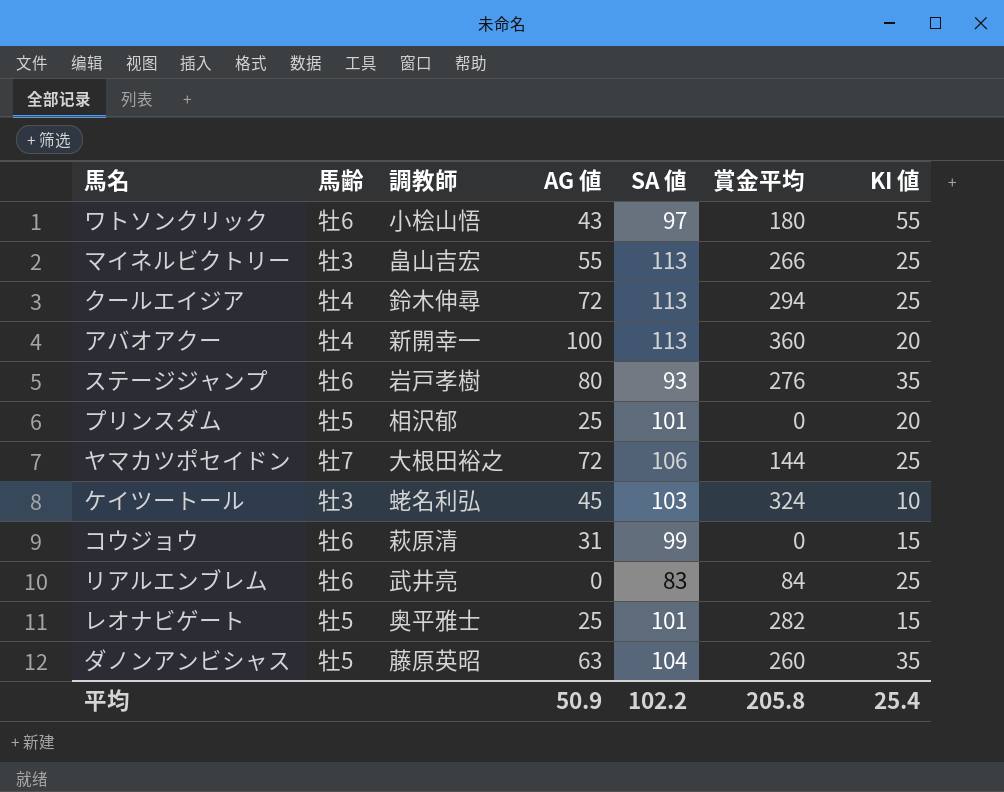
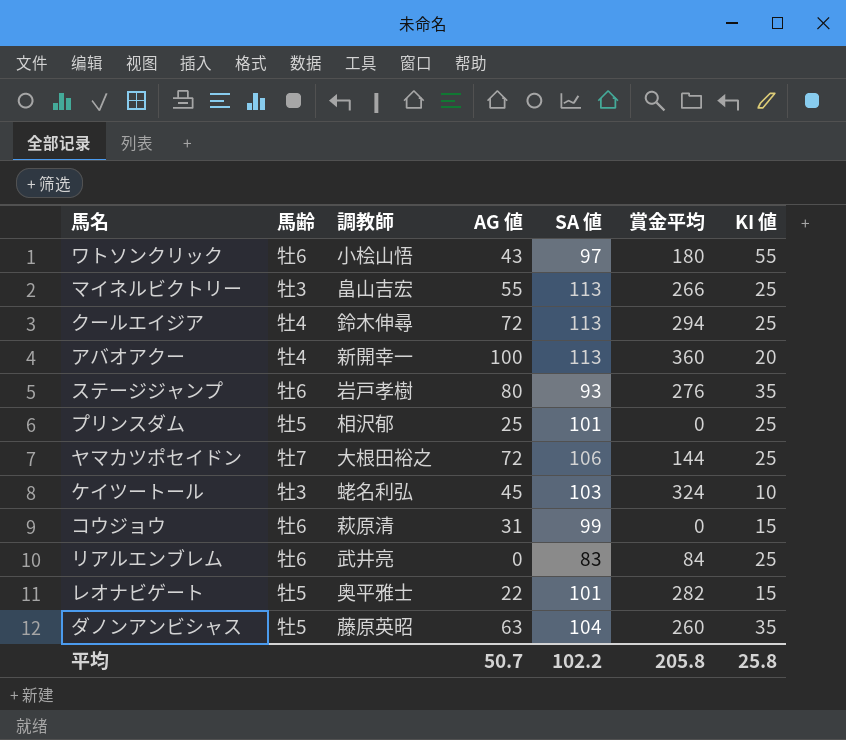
プリンスダム | KI 値: 20 -> 25
レオナビゲート | AG 値: 25 -> 22
平均 | AG 値: 50.9 -> 50.7
平均 | KI 値: 25.4 -> 25.8

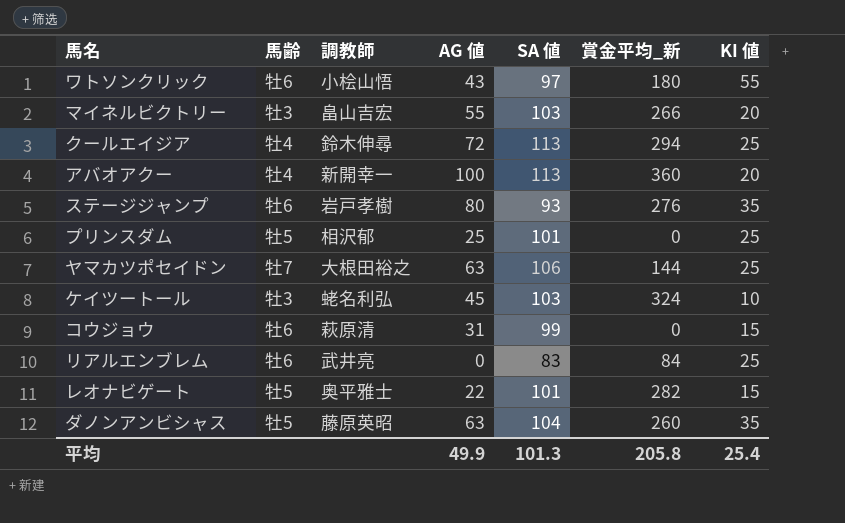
column name: 賞金平均 -> 賞金平均_新
マイネルビクトリー | SA 値: 113 -> 103
マイネルビクトリー | KI 値: 25 -> 20
ヤマカツポセイドン | AG 値: 72 -> 63
平均 | AG 値: 50.7 -> 49.9
平均 | SA 値: 102.2 -> 101.3
平均 | KI 値: 25.8 -> 25.4

